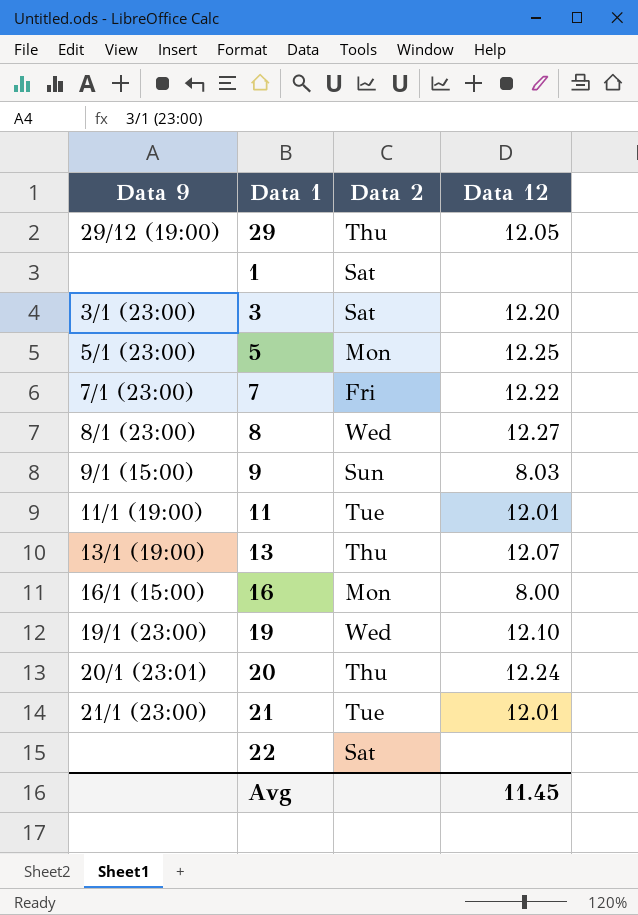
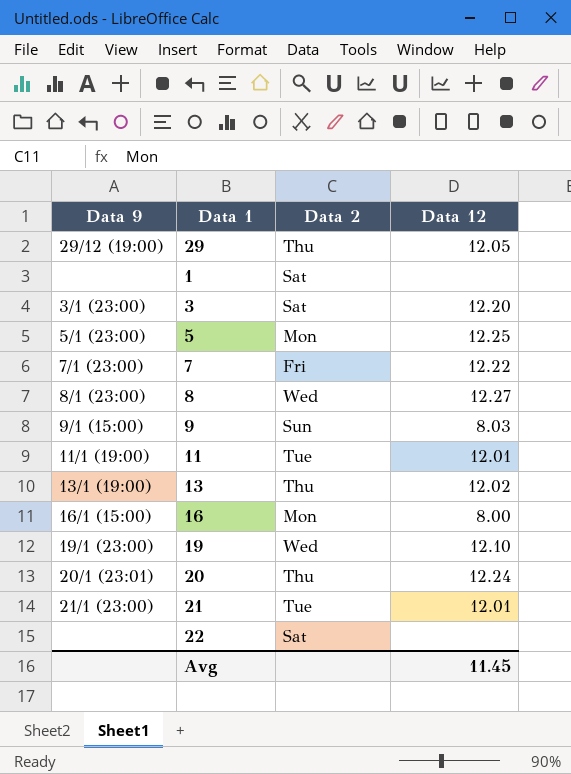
13 | Data 12: 12.07 -> 12.02

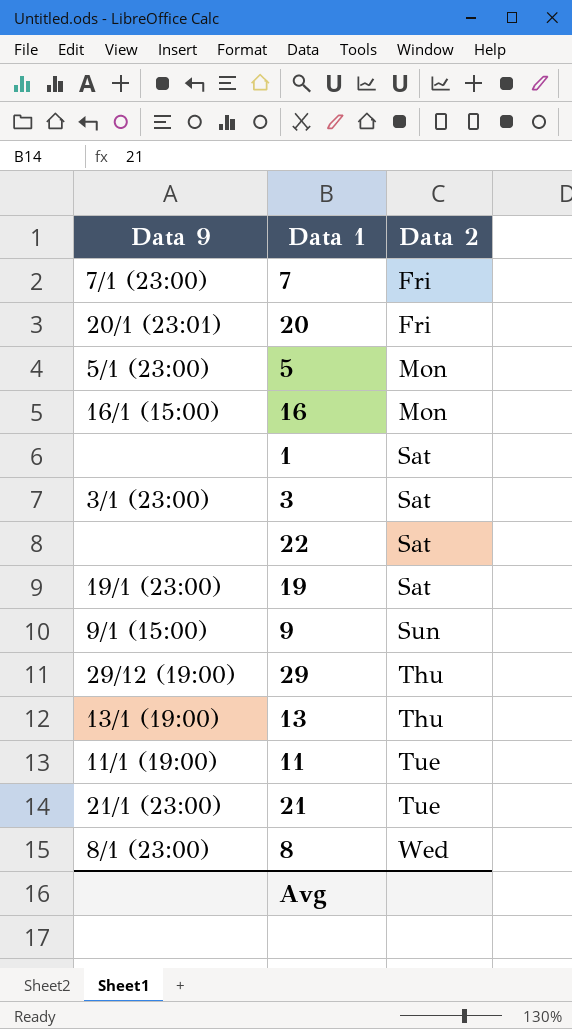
row order: none -> Data 2 ascending
column Data 12 | position: 4 -> none
20 | Data 2: Thu -> Fri
19 | Data 2: Wed -> Sat

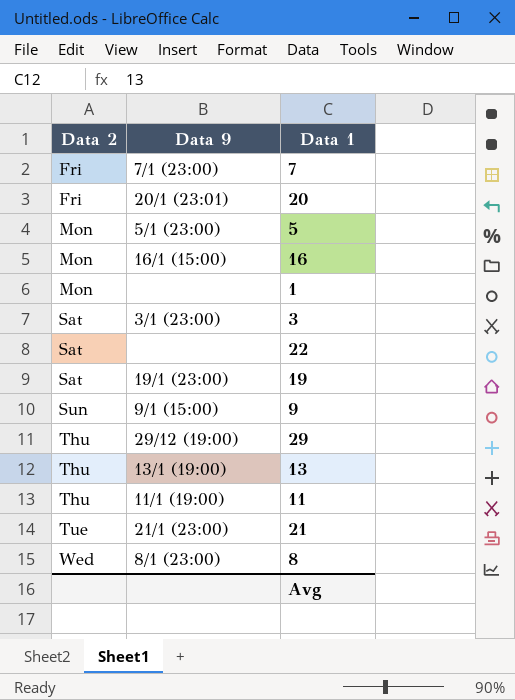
column Data 2 | position: 3 -> 1
1 | Data 2: Sat -> Mon
11 | Data 2: Tue -> Thu

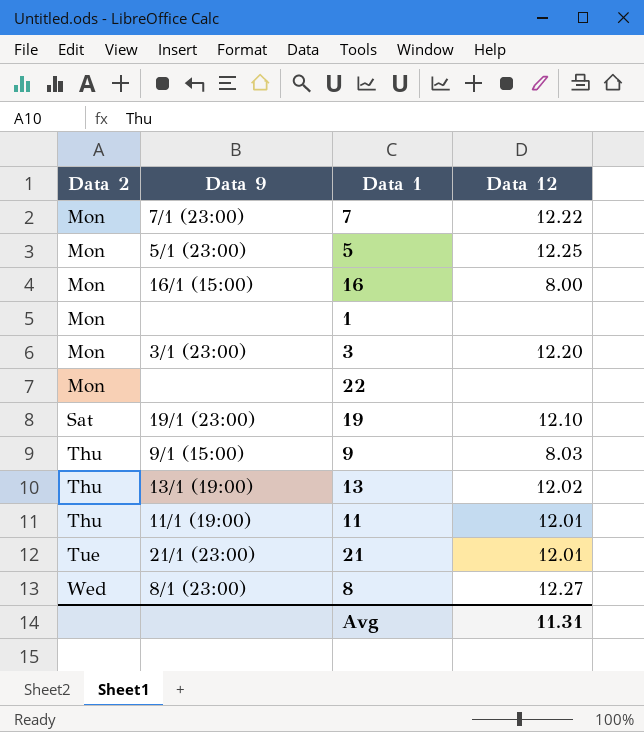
column Data 12 | position: none -> 4
row 20: Fri | 20/1 (23:01) -> none
row 29: Thu | 29/12 (19:00) -> none
7 | Data 2: Fri -> Mon
3 | Data 2: Sat -> Mon
22 | Data 2: Sat -> Mon
9 | Data 2: Sun -> Thu

